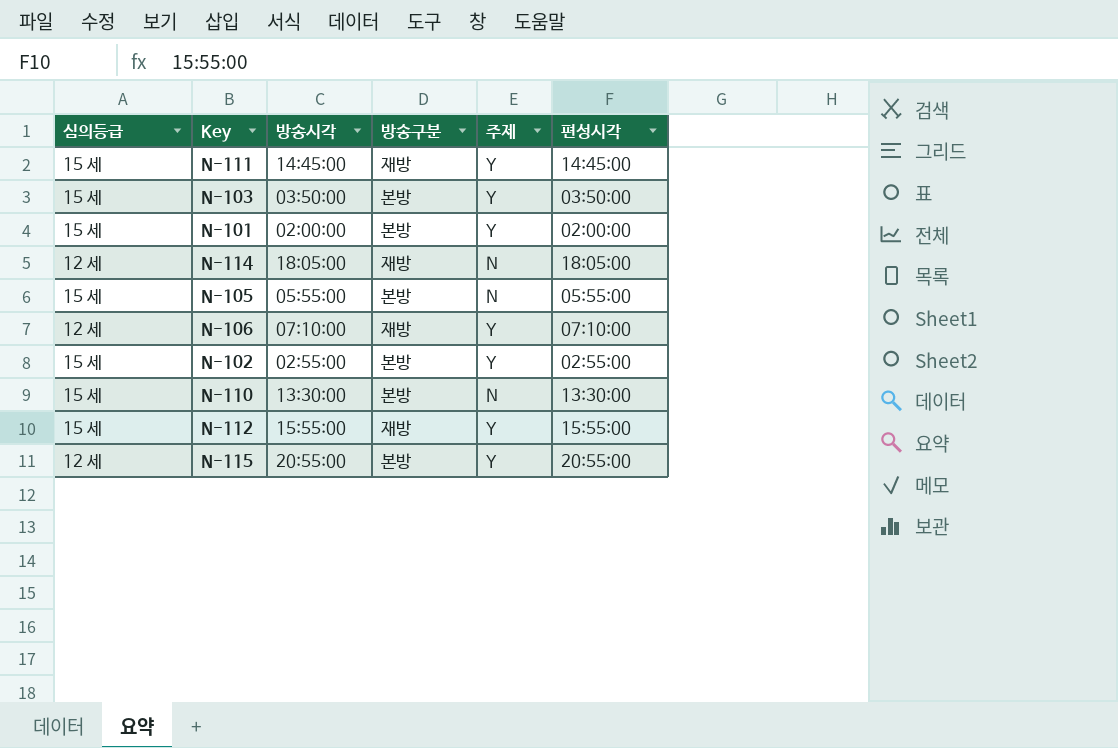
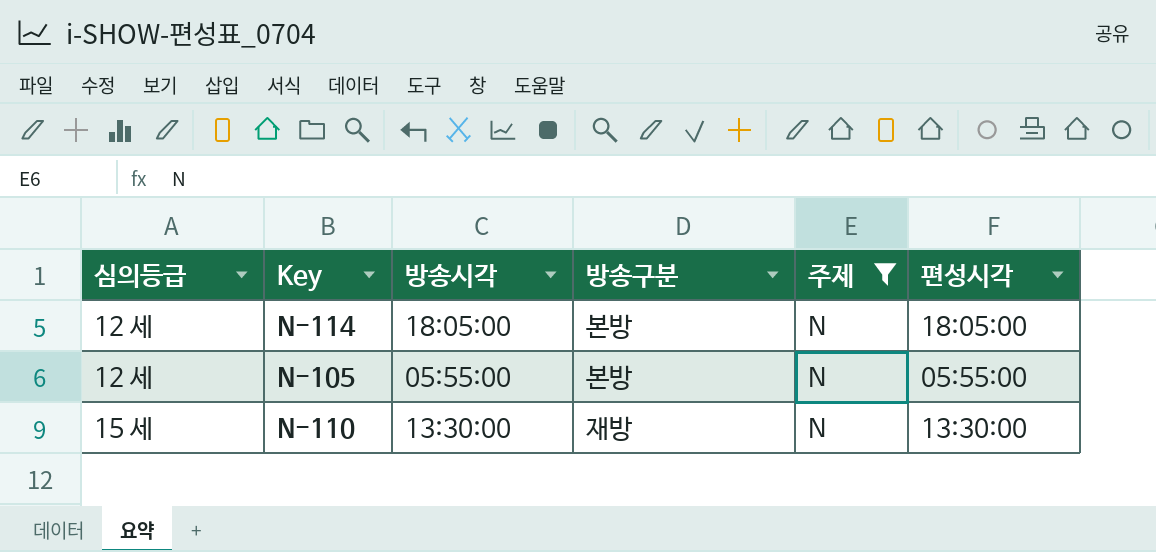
filter: none -> 주제 = N
N-114 | 방송구분: 재방 -> 본방
N-105 | 심의등급: 15 세 -> 12 세
N-110 | 방송구분: 본방 -> 재방

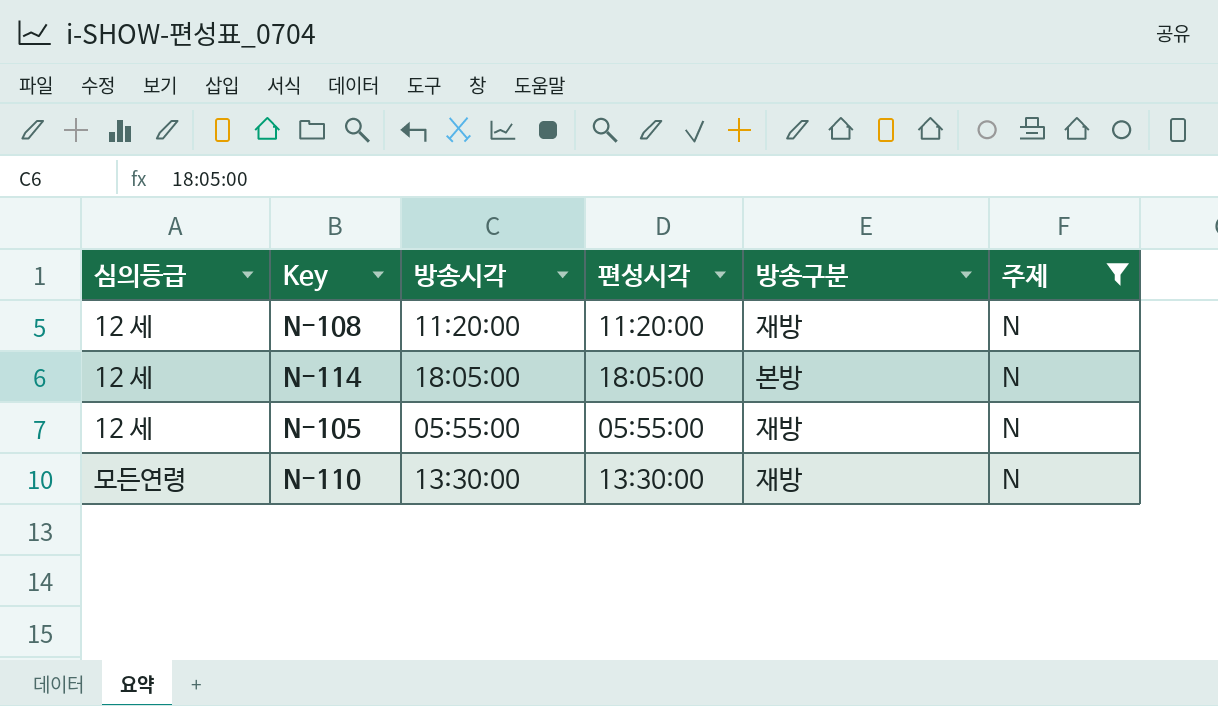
column 편성시각 | position: 6 -> 4
row N-108: none -> 12 세 | 11:20:00 | 11:20:00 | 재방 | N
N-105 | 방송구분: 본방 -> 재방
N-110 | 심의등급: 15 세 -> 모든연령

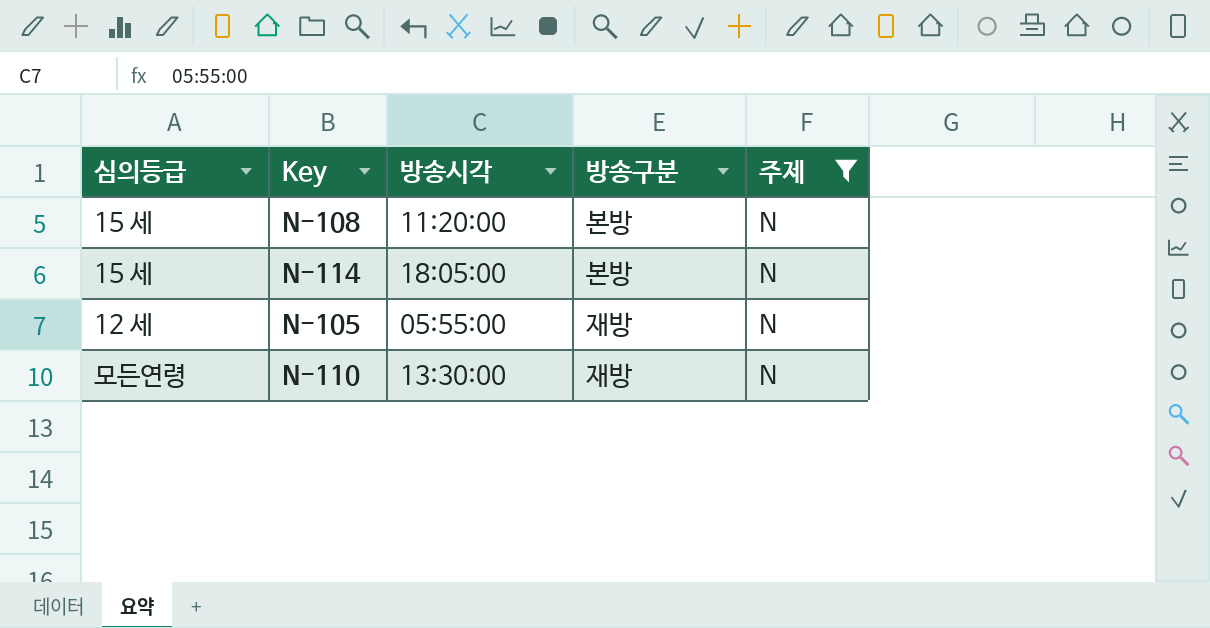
column 편성시각 | position: 4 -> none
N-108 | 심의등급: 12 세 -> 15 세
N-108 | 방송구분: 재방 -> 본방
N-114 | 심의등급: 12 세 -> 15 세

